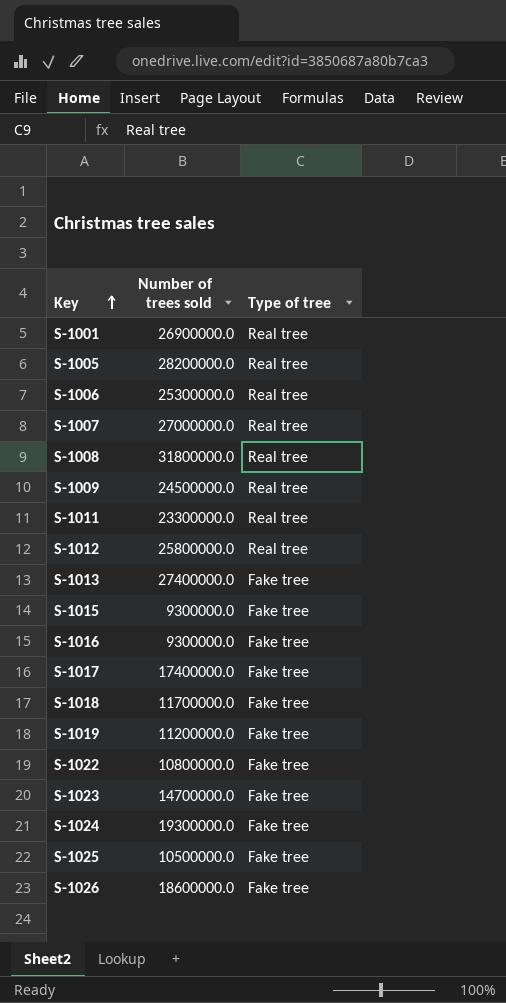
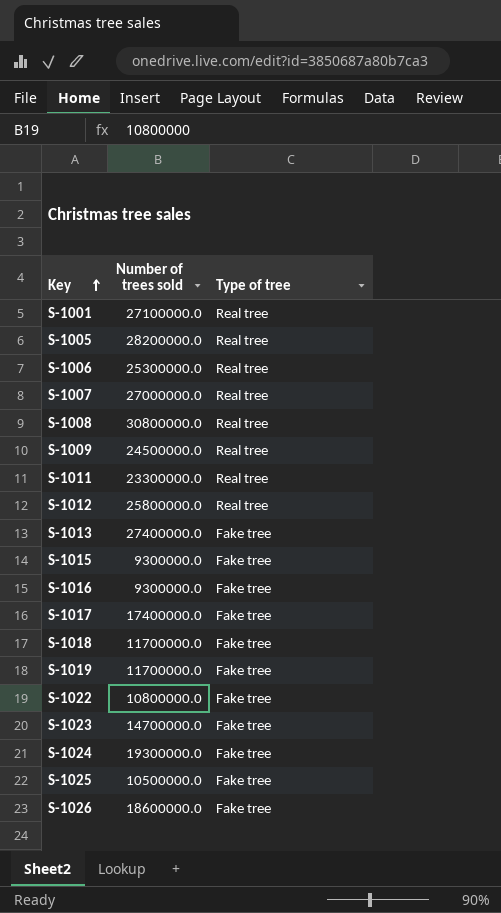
S-1001 | Number of trees sold: 26900000.0 -> 27100000.0
S-1008 | Number of trees sold: 31800000.0 -> 30800000.0
S-1019 | Number of trees sold: 11200000.0 -> 11700000.0

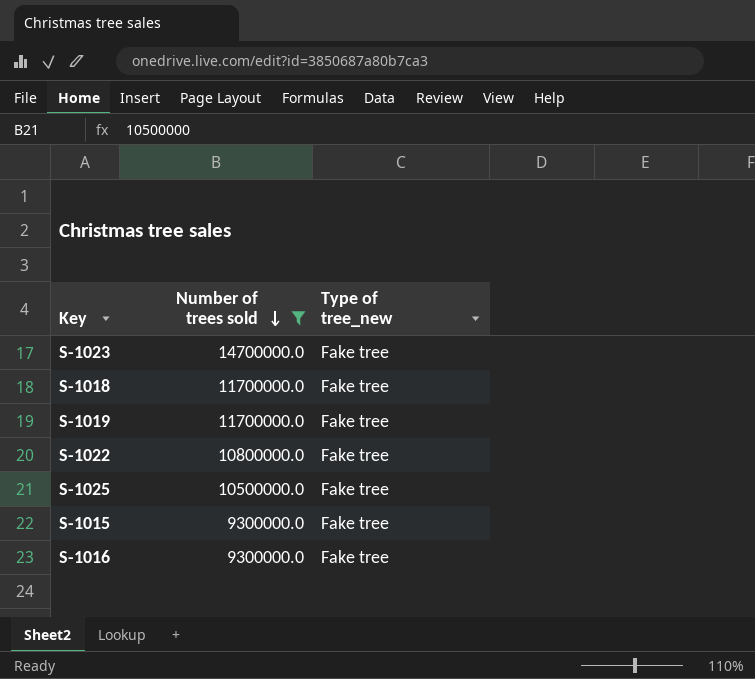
filter: none -> Number of trees sold <= 14700000.0
row order: Key ascending -> Number of trees sold descending
column name: Type of tree -> Type of tree_new

